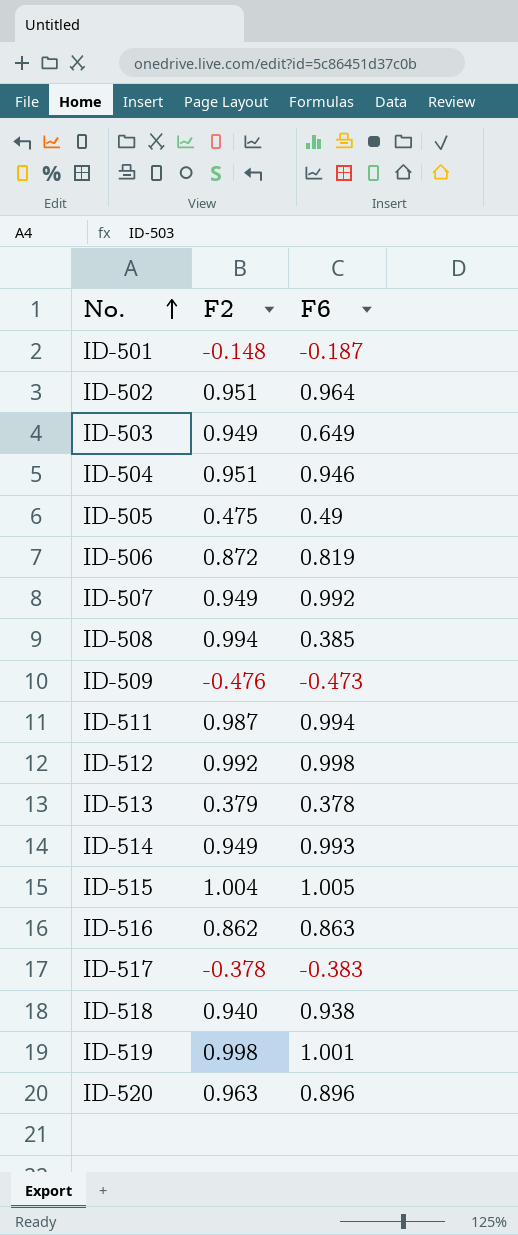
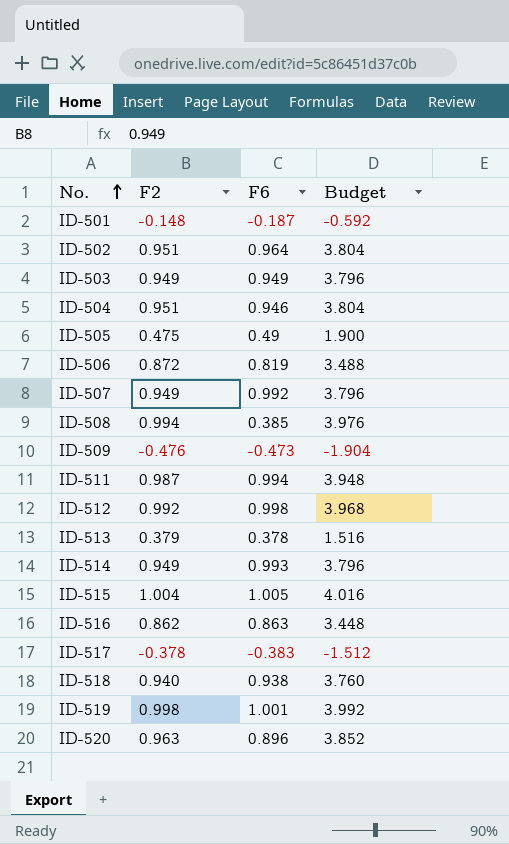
column Budget | formula: none -> [F2] * 4
ID-503 | F6: 0.649 -> 0.949

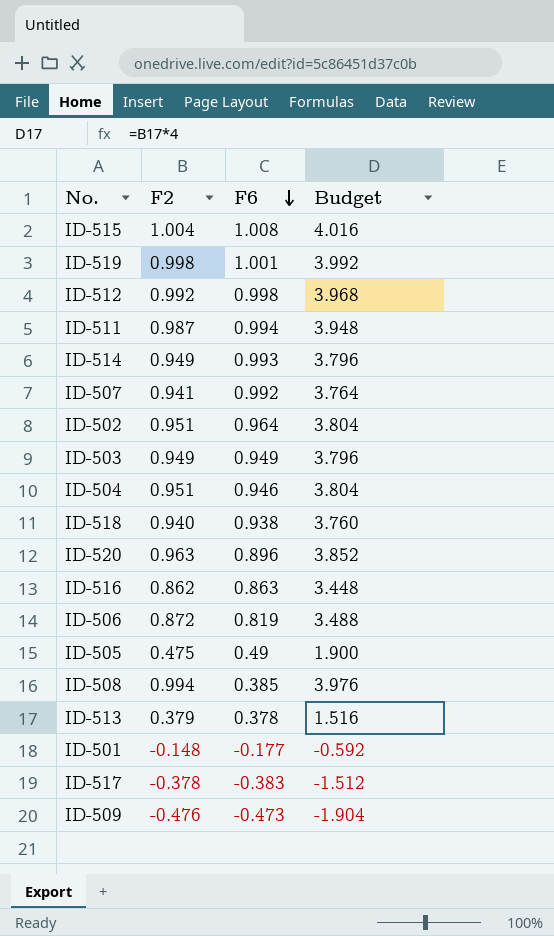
row order: No. ascending -> F6 descending
ID-515 | F6: 1.005 -> 1.008
ID-507 | F2: 0.949 -> 0.941
ID-507 | Budget: 3.796 -> 3.764
ID-501 | F6: -0.187 -> -0.177

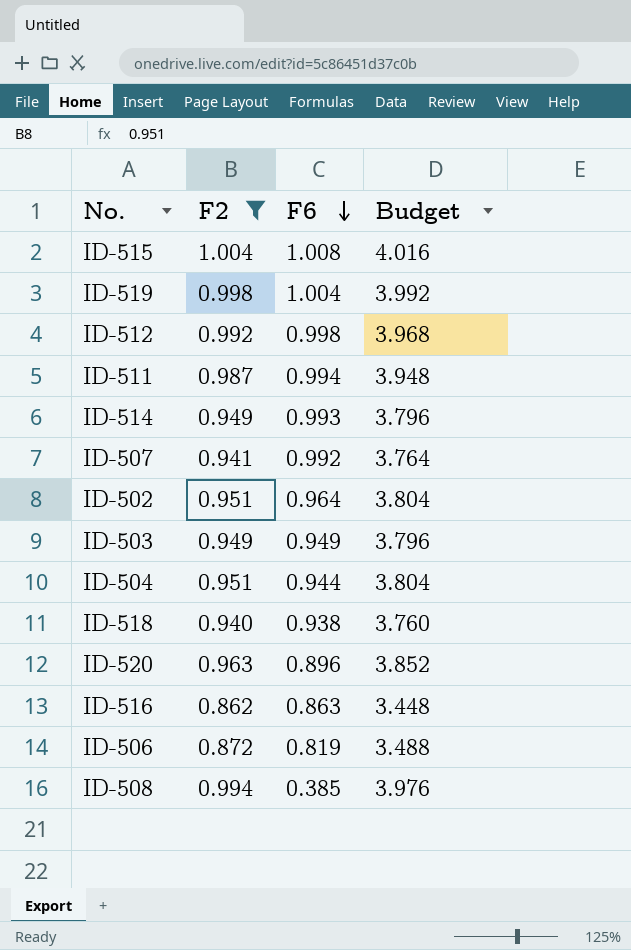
filter: none -> F2 >= 0.862
ID-519 | F6: 1.001 -> 1.004
ID-504 | F6: 0.946 -> 0.944

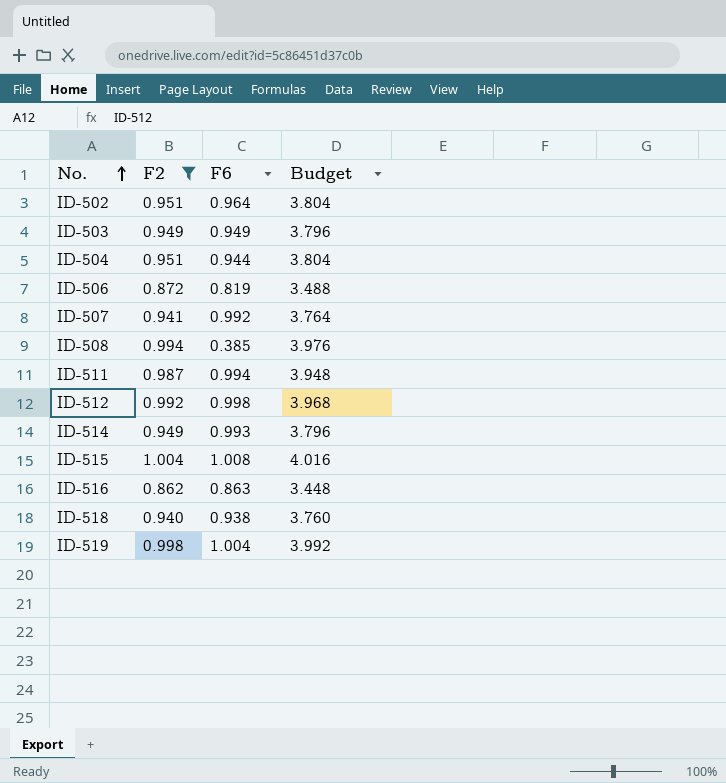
row order: F6 descending -> No. ascending
row ID-520: 0.963 | 0.896 | 3.852 -> none

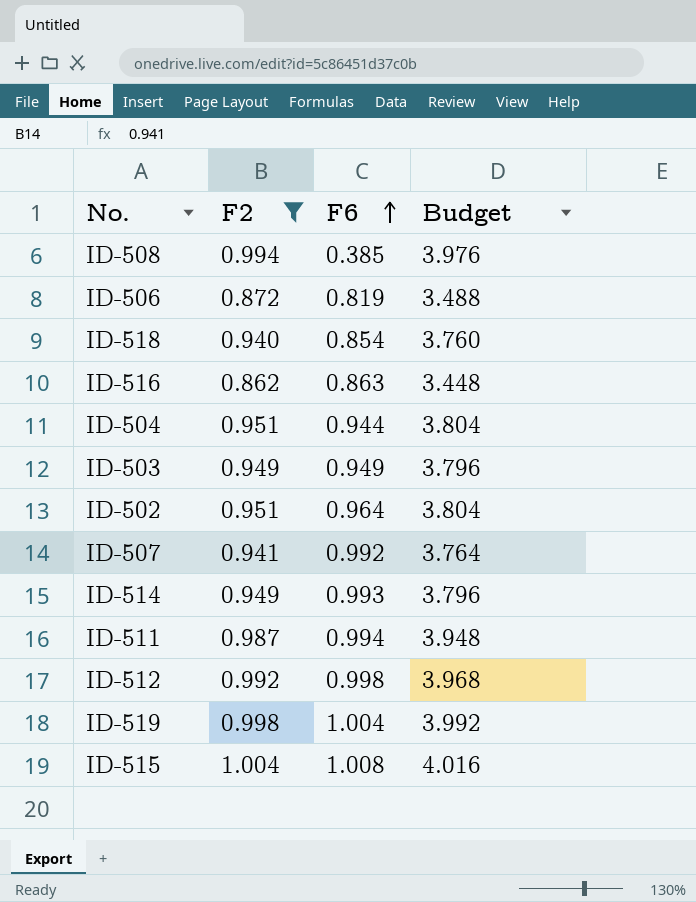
row order: No. ascending -> F6 ascending
ID-518 | F6: 0.938 -> 0.854

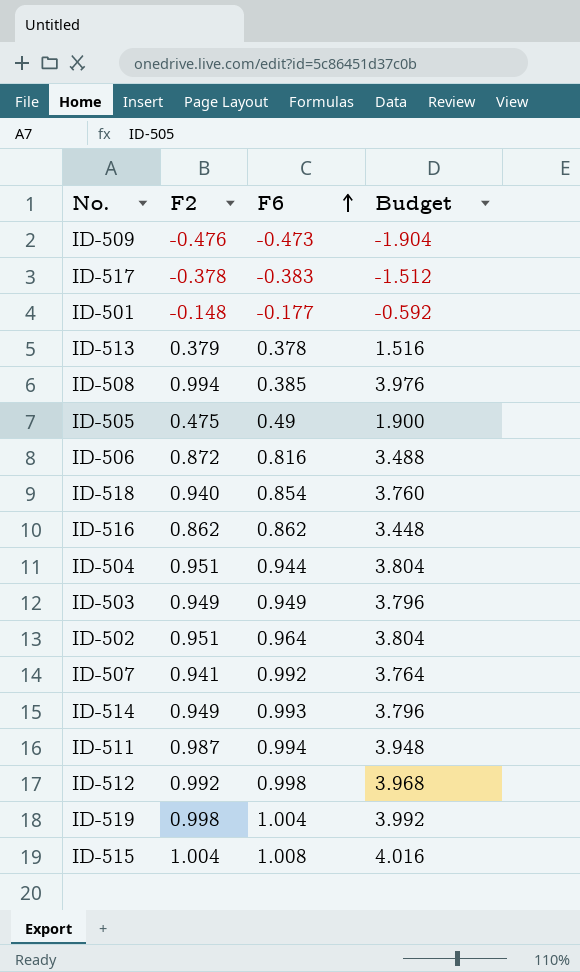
filter: F2 >= 0.862 -> none
ID-506 | F6: 0.819 -> 0.816
ID-516 | F6: 0.863 -> 0.862

